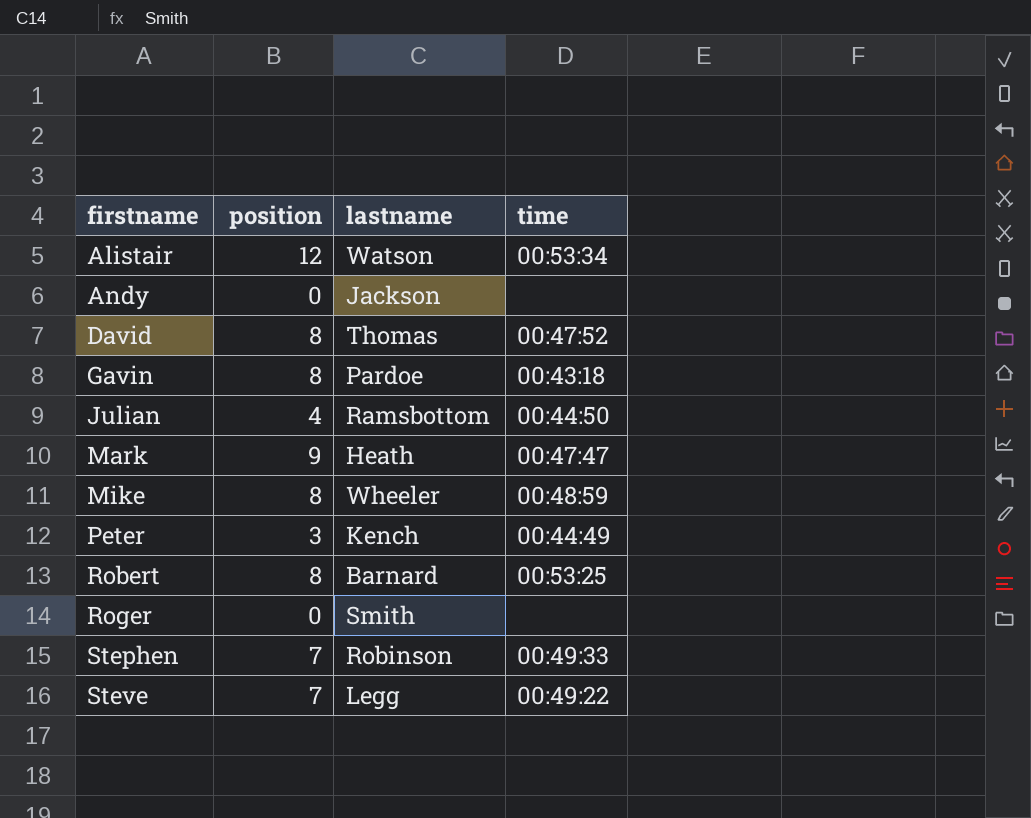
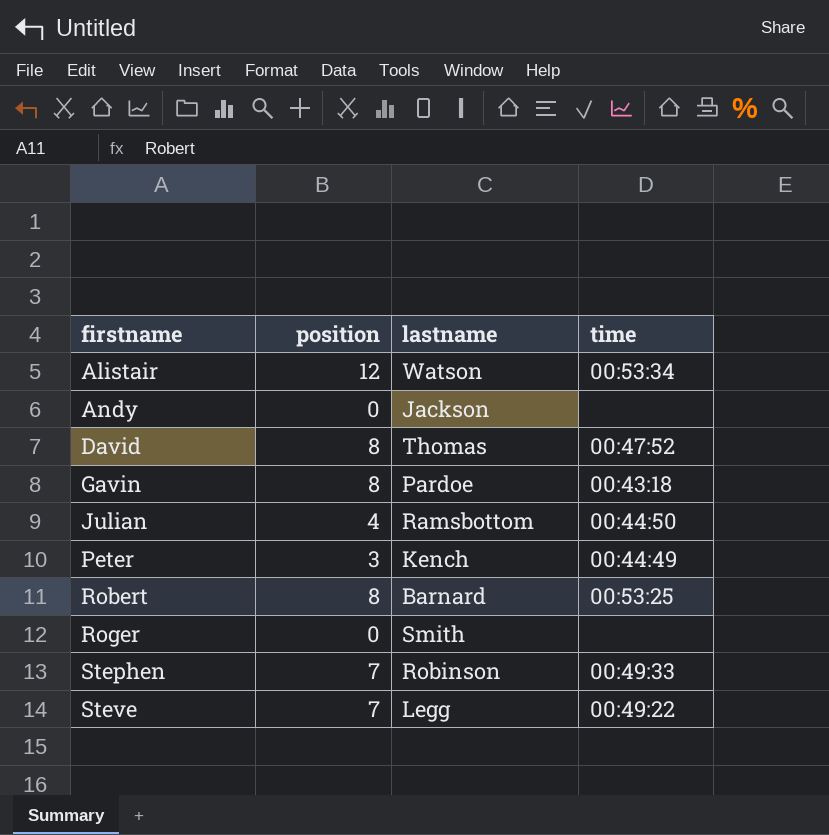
row Mark: 9 | Heath | 00:47:47 -> none
row Mike: 8 | Wheeler | 00:48:59 -> none

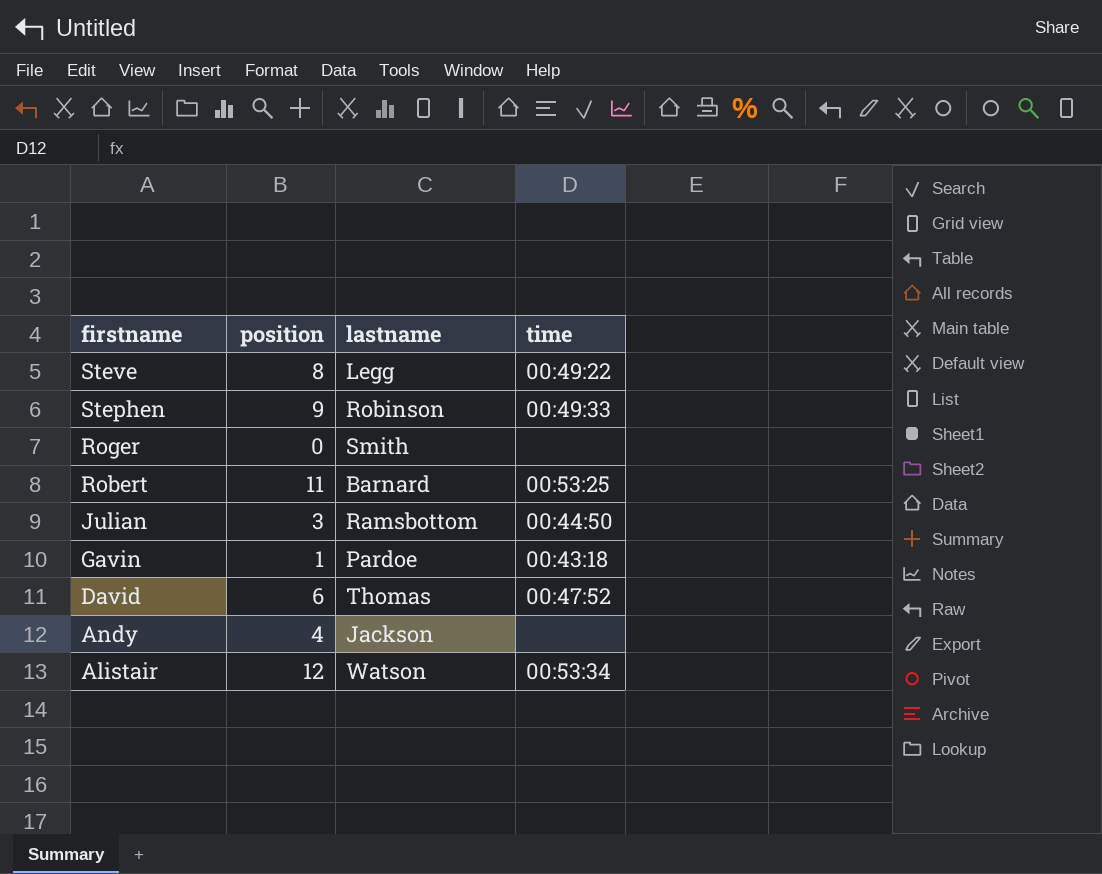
row order: firstname ascending -> firstname descending
row Peter: 3 | Kench | 00:44:49 -> none
Steve | position: 7 -> 8
Stephen | position: 7 -> 9
Robert | position: 8 -> 11
Julian | position: 4 -> 3
Gavin | position: 8 -> 1
David | position: 8 -> 6
Andy | position: 0 -> 4

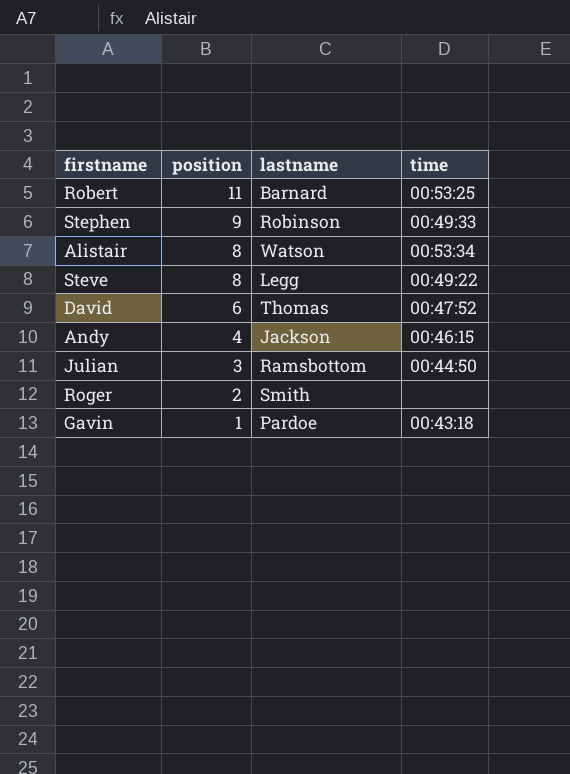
row order: firstname descending -> position descending
Alistair | position: 12 -> 8
Andy | time: none -> 00:46:15
Roger | position: 0 -> 2

